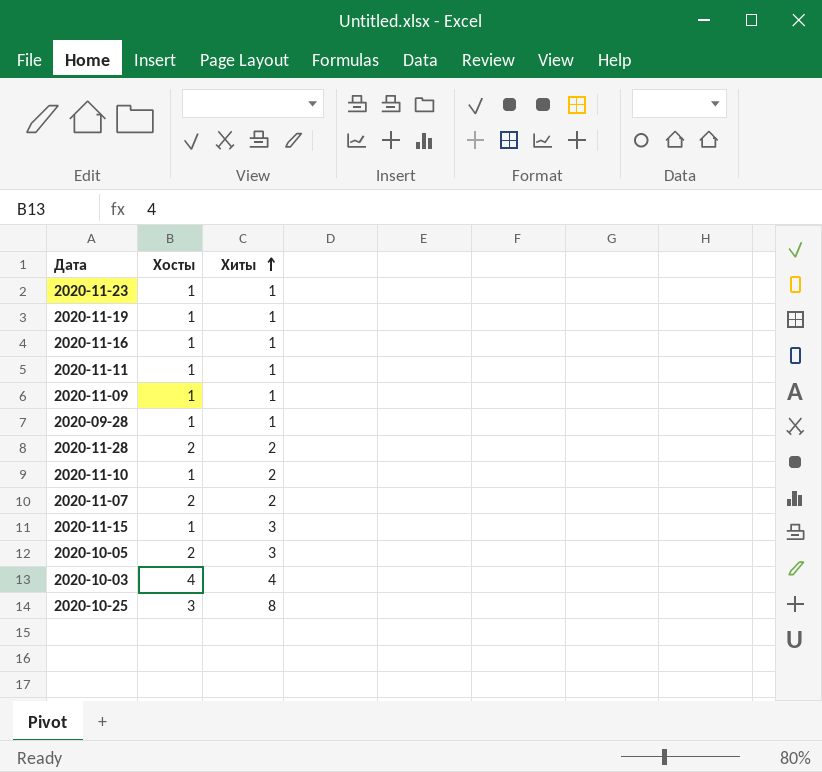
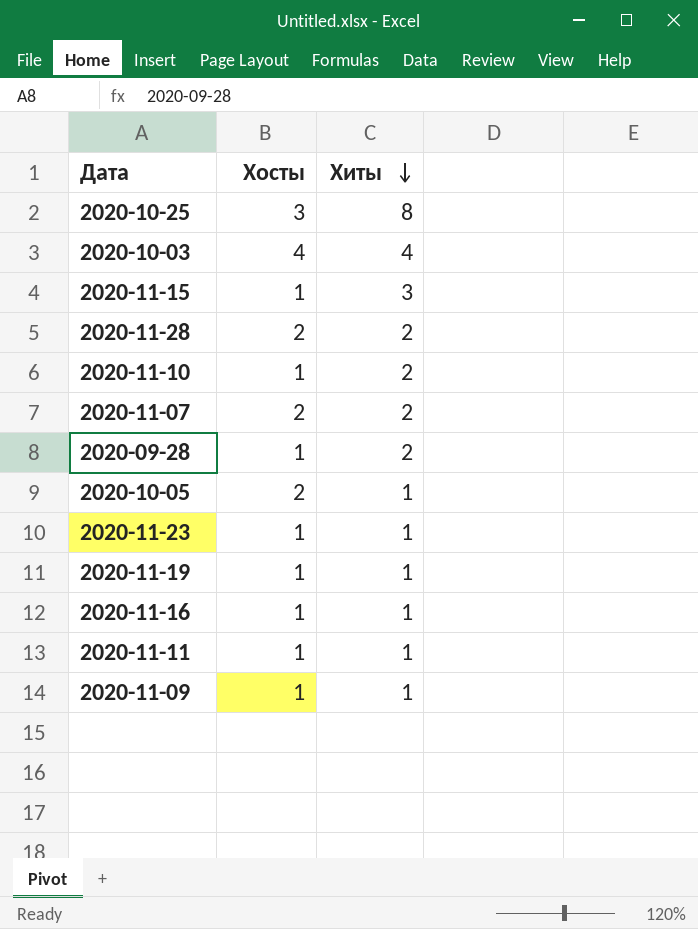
row order: Хиты ascending -> Хиты descending
2020-09-28 | Хиты: 1 -> 2
2020-10-05 | Хиты: 3 -> 1

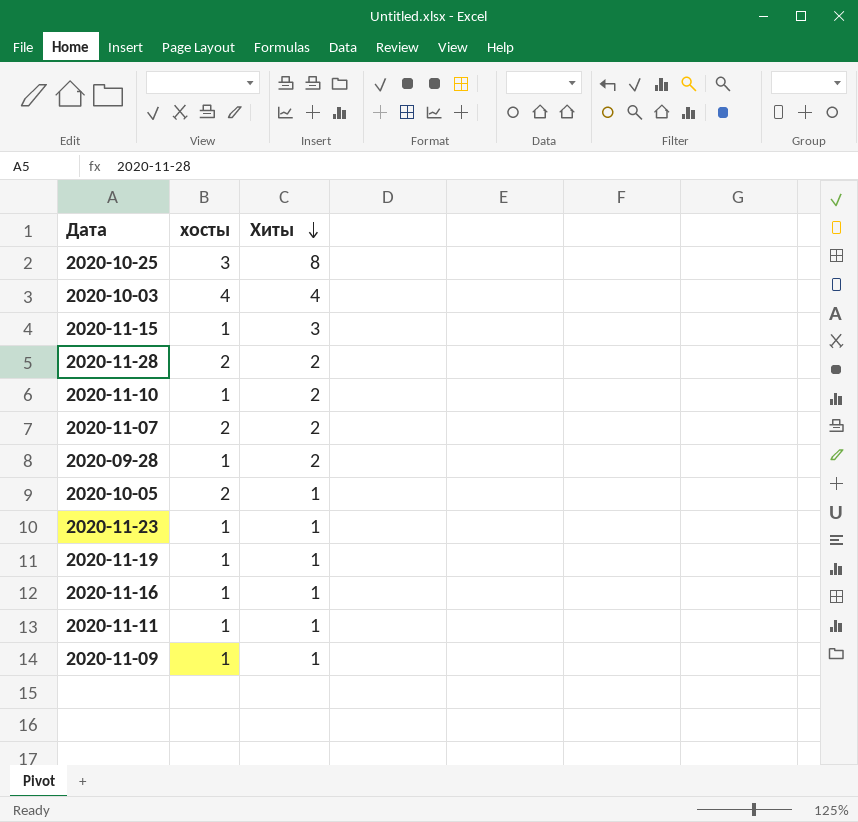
column name: Хосты -> хосты

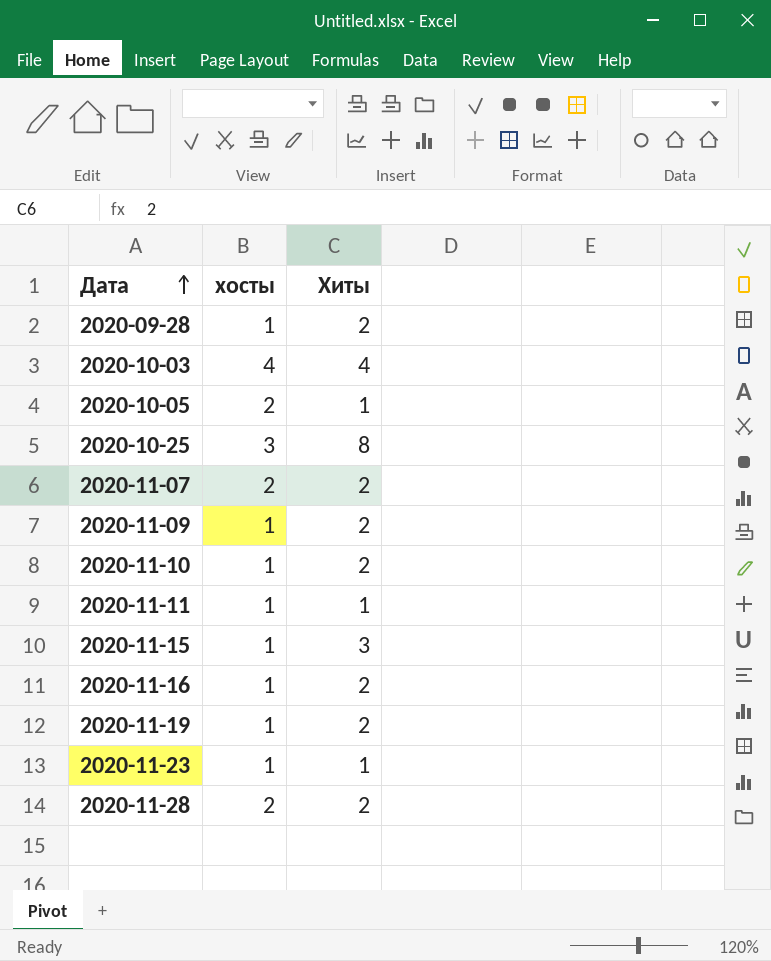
row order: Хиты descending -> Дата ascending
2020-11-09 | Хиты: 1 -> 2
2020-11-16 | Хиты: 1 -> 2
2020-11-19 | Хиты: 1 -> 2

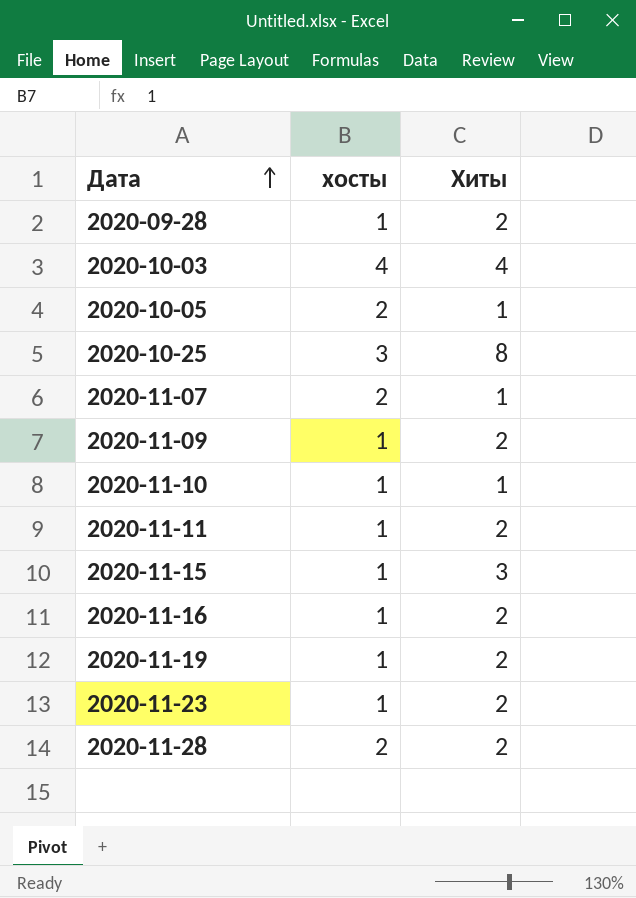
2020-11-07 | Хиты: 2 -> 1
2020-11-10 | Хиты: 2 -> 1
2020-11-11 | Хиты: 1 -> 2
2020-11-23 | Хиты: 1 -> 2

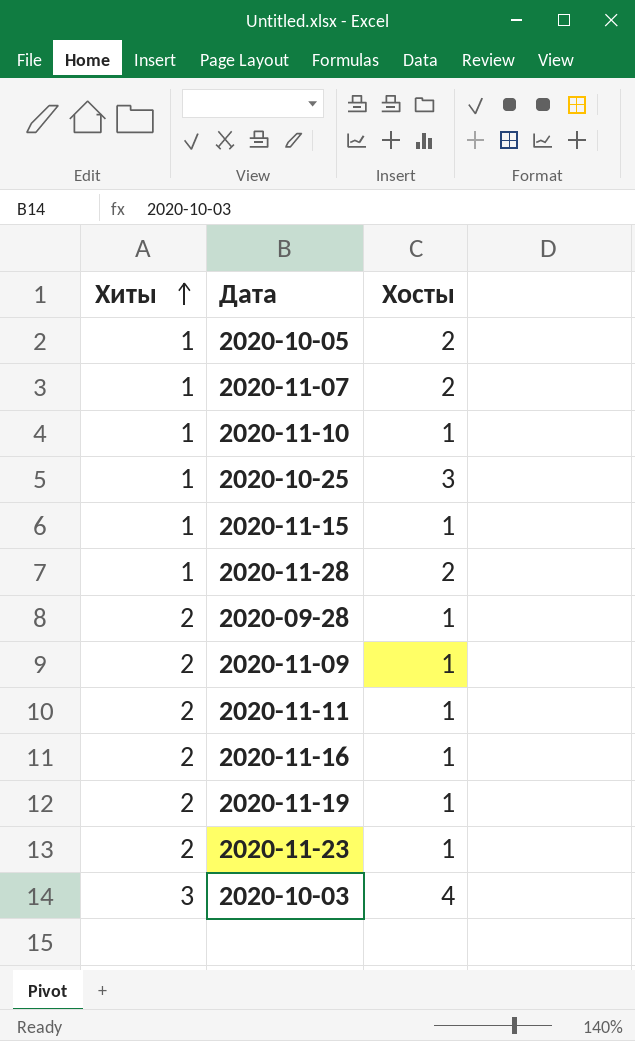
row order: Дата ascending -> Хиты ascending
column Хиты | position: 3 -> 1
column name: хосты -> Хосты
2020-10-25 | Хиты: 8 -> 1
2020-11-15 | Хиты: 3 -> 1
2020-11-28 | Хиты: 2 -> 1
2020-10-03 | Хиты: 4 -> 3

